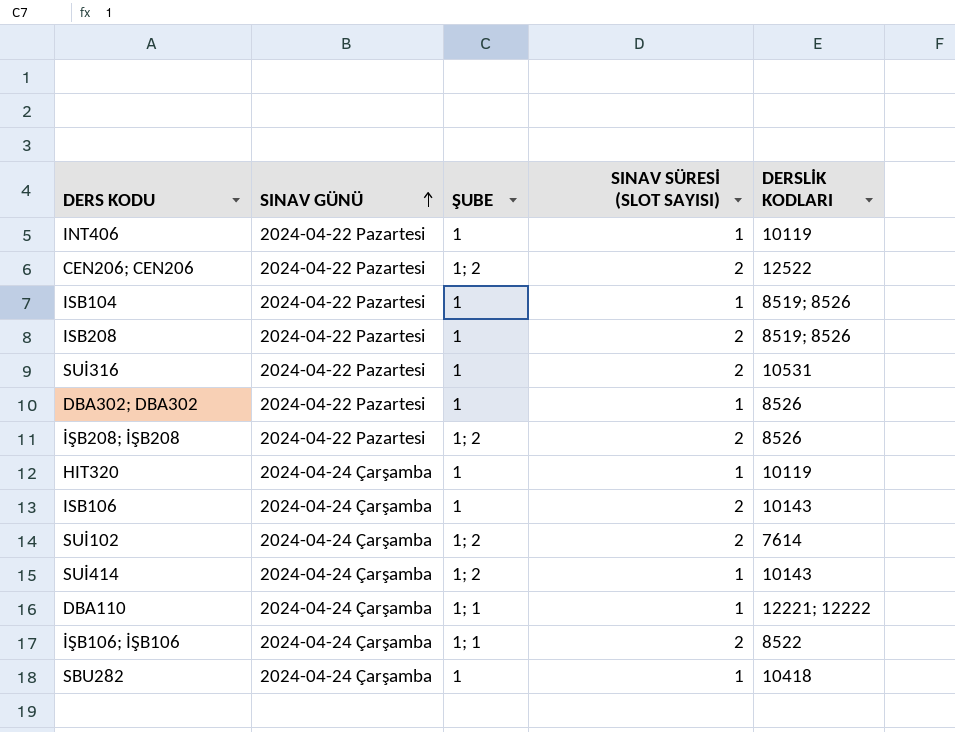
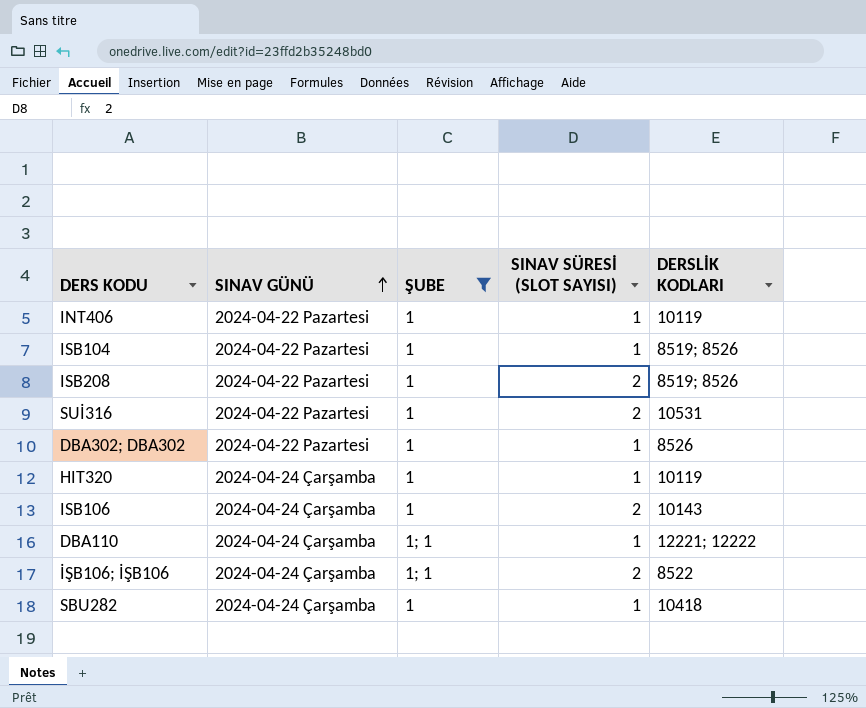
filter: none -> ŞUBE != 1; 2

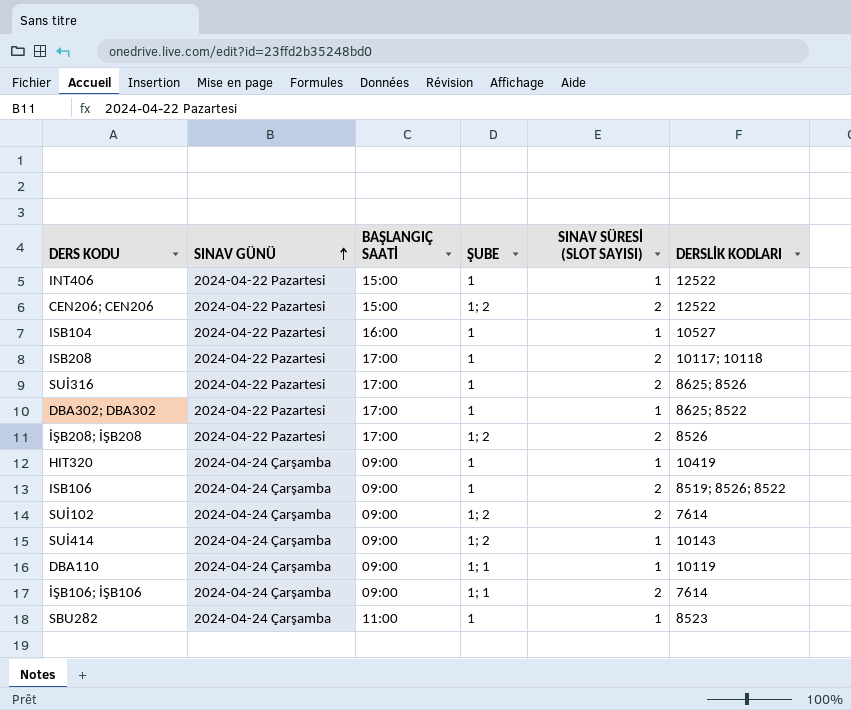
filter: ŞUBE != 1; 2 -> none
column BAŞLANGIÇ SAATİ | position: none -> 3
INT406 | DERSLİK KODLARI: 10119 -> 12522
ISB104 | DERSLİK KODLARI: 8519; 8526 -> 10527
ISB208 | DERSLİK KODLARI: 8519; 8526 -> 10117; 10118
SUİ316 | DERSLİK KODLARI: 10531 -> 8625; 8526
DBA302; DBA302 | DERSLİK KODLARI: 8526 -> 8625; 8522
HIT320 | DERSLİK KODLARI: 10119 -> 10419
ISB106 | DERSLİK KODLARI: 10143 -> 8519; 8526; 8522
DBA110 | DERSLİK KODLARI: 12221; 12222 -> 10119
İŞB106; İŞB106 | DERSLİK KODLARI: 8522 -> 7614
SBU282 | DERSLİK KODLARI: 10418 -> 8523

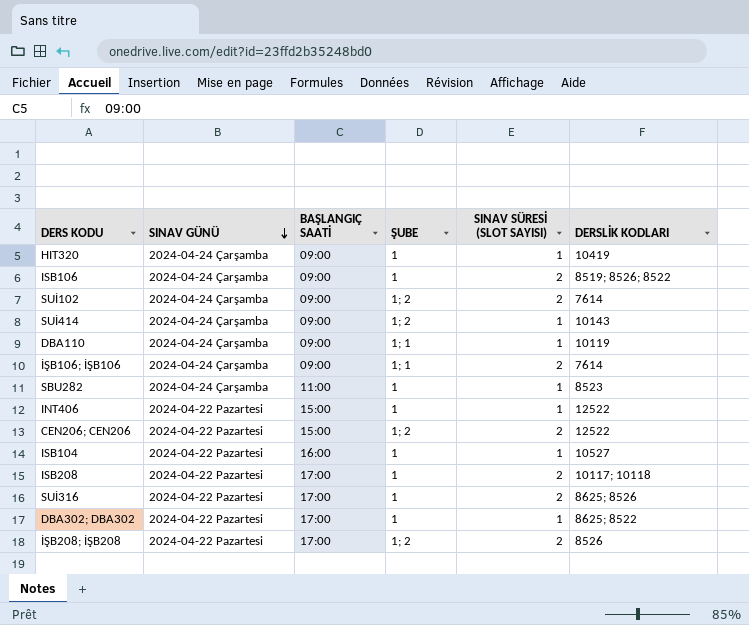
row order: SINAV GÜNÜ ascending -> SINAV GÜNÜ descending

